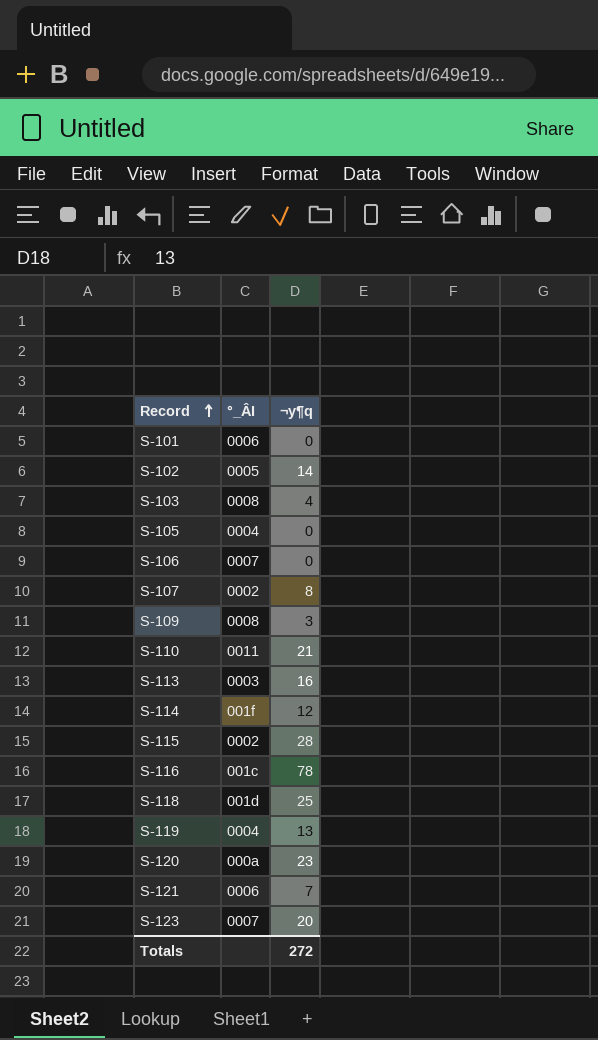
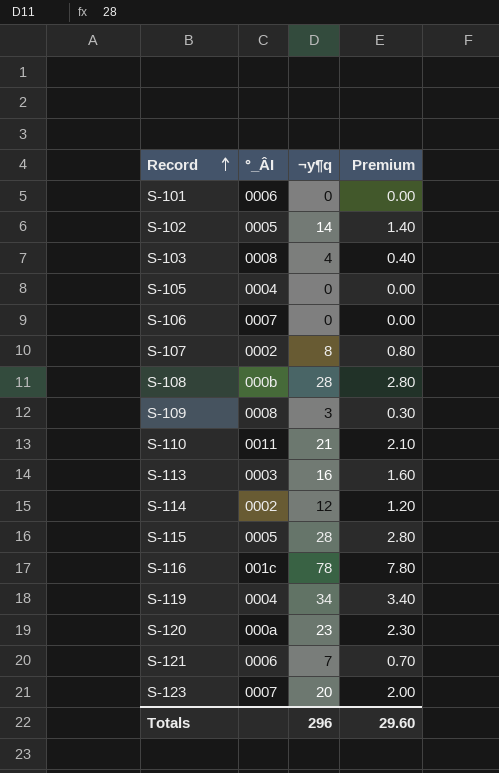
column Premium | formula: none -> [¬y¶q] * 0.1
row S-118: 001d | 25 -> none
row S-108: none -> 000b | 28 | 2.80
S-114 | °_ÂI: 001f -> 0002
S-115 | °_ÂI: 0002 -> 0005
S-119 | ¬y¶q: 13 -> 34
Totals | ¬y¶q: 272 -> 296

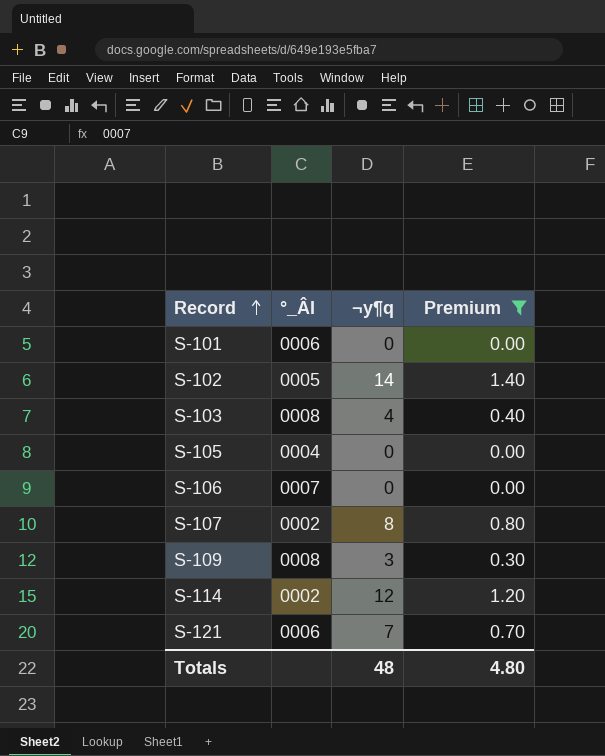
filter: none -> Premium <= 1.40
Totals | ¬y¶q: 296 -> 48
Totals | Premium: 29.60 -> 4.80

